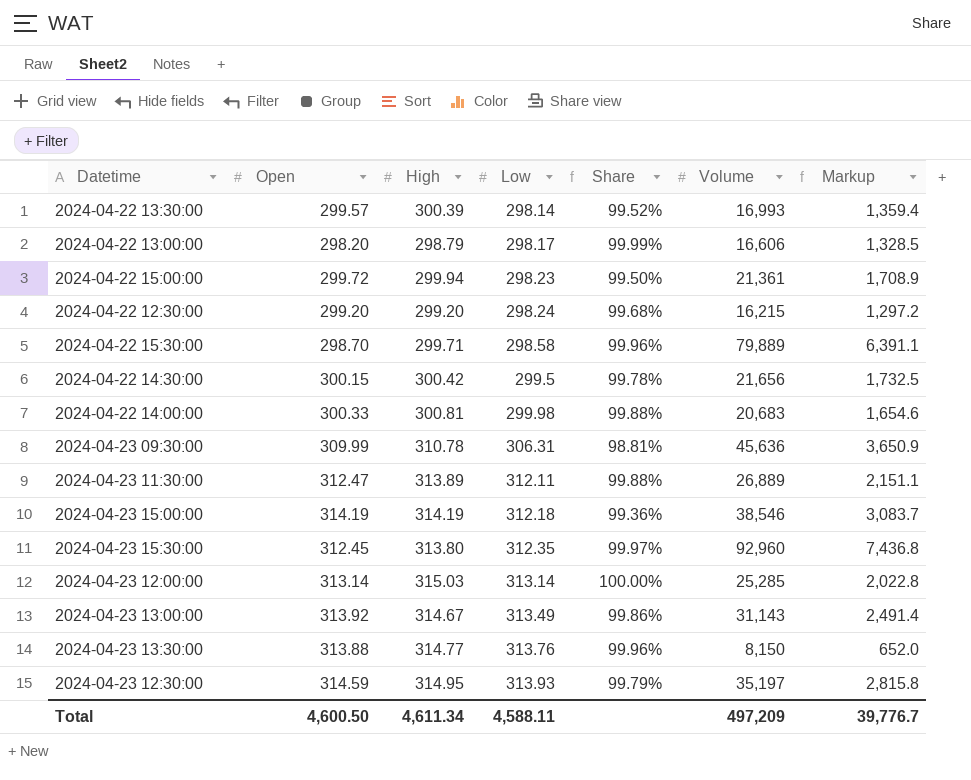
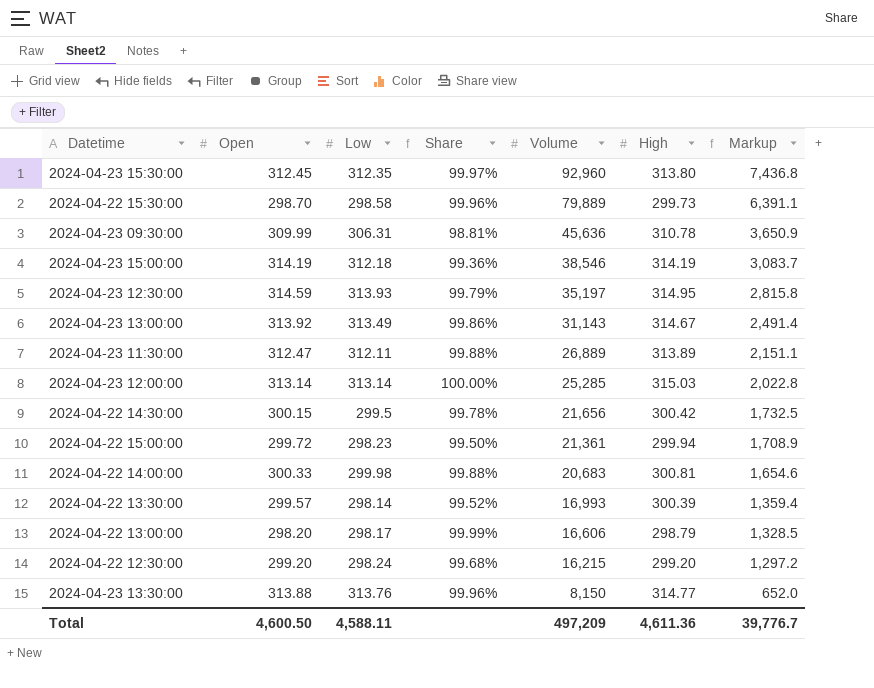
row order: Low ascending -> Volume descending
column High | position: 3 -> 6
2024-04-22 15:30:00 | High: 299.71 -> 299.73
Total | High: 4,611.34 -> 4,611.36

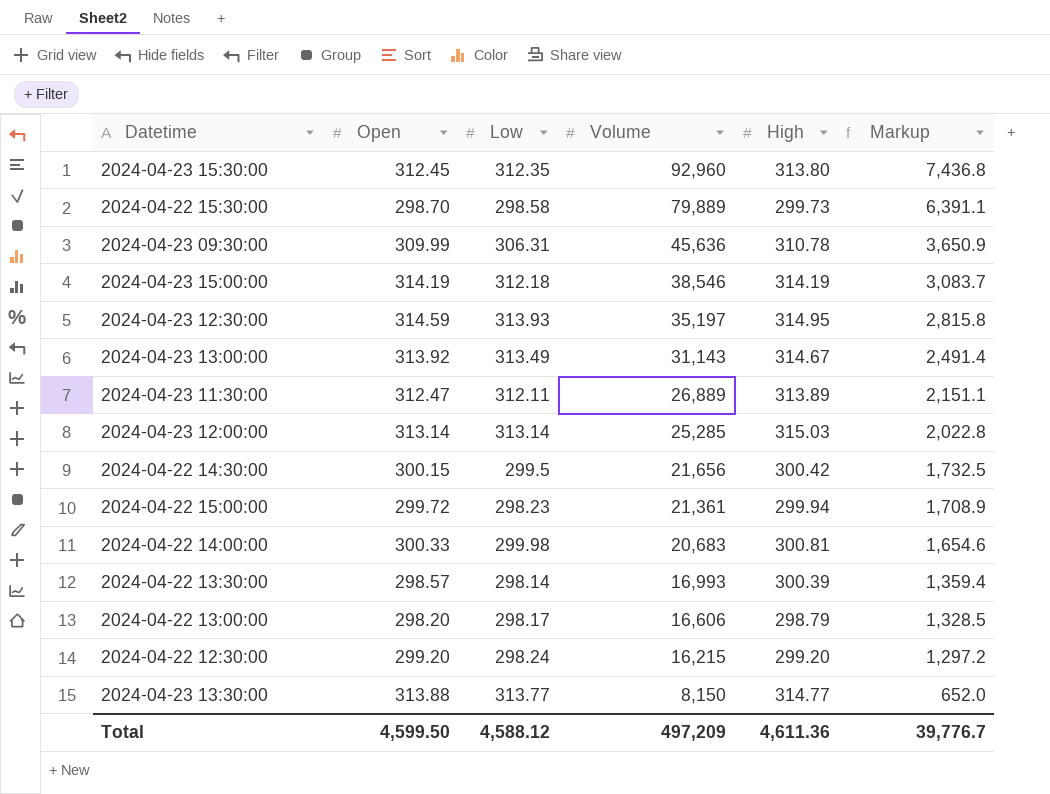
column Share | formula: [Low] / [Open] -> none
2024-04-22 13:30:00 | Open: 299.57 -> 298.57
2024-04-23 13:30:00 | Low: 313.76 -> 313.77
Total | Open: 4,600.50 -> 4,599.50
Total | Low: 4,588.11 -> 4,588.12

